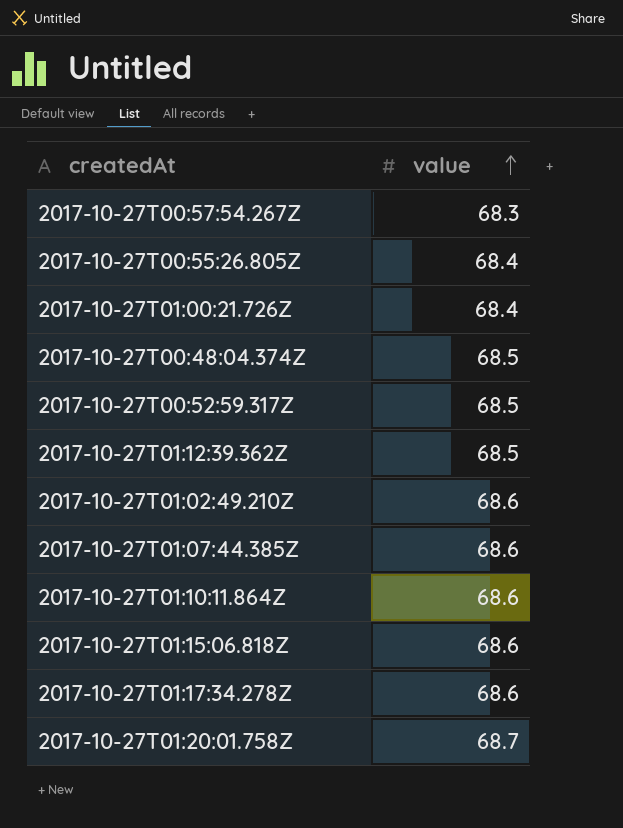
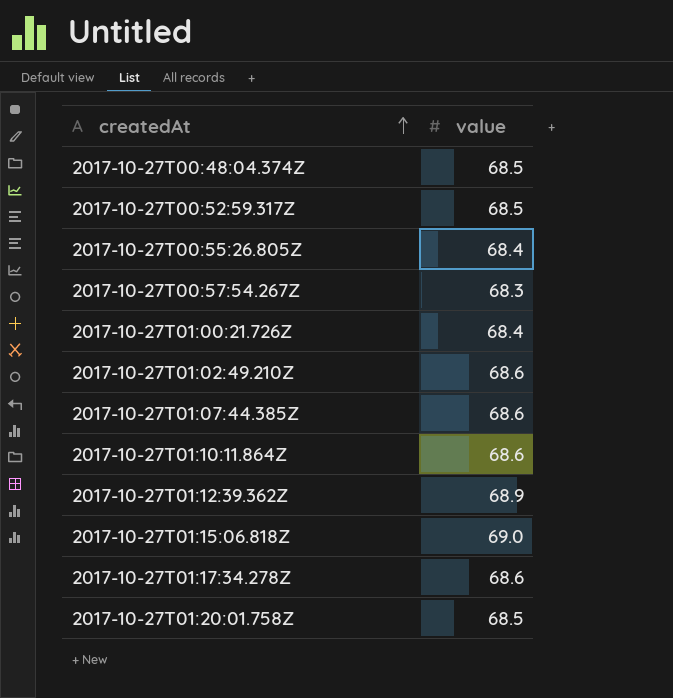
row order: value ascending -> createdAt ascending
2017-10-27T01:12:39.362Z | value: 68.5 -> 68.9
2017-10-27T01:15:06.818Z | value: 68.6 -> 69.0
2017-10-27T01:20:01.758Z | value: 68.7 -> 68.5

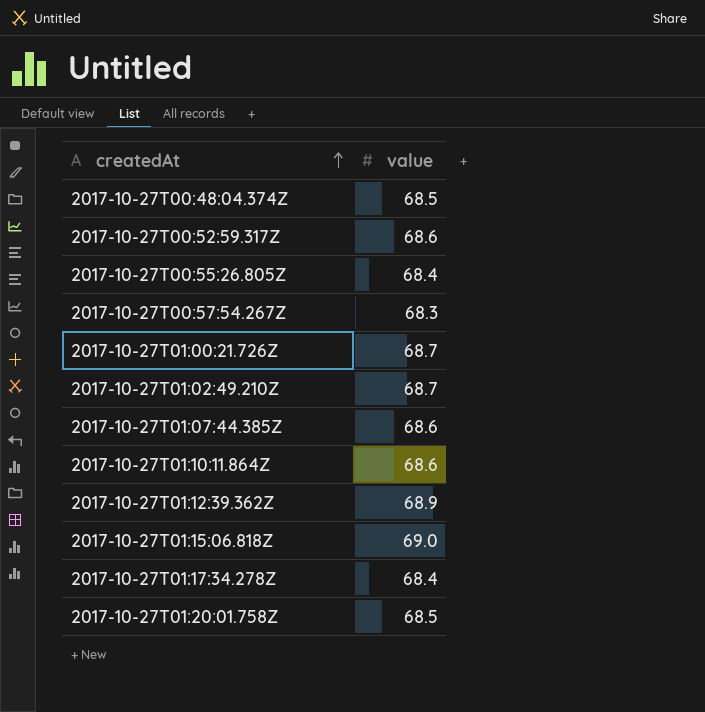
2017-10-27T00:52:59.317Z | value: 68.5 -> 68.6
2017-10-27T01:00:21.726Z | value: 68.4 -> 68.7
2017-10-27T01:02:49.210Z | value: 68.6 -> 68.7
2017-10-27T01:17:34.278Z | value: 68.6 -> 68.4

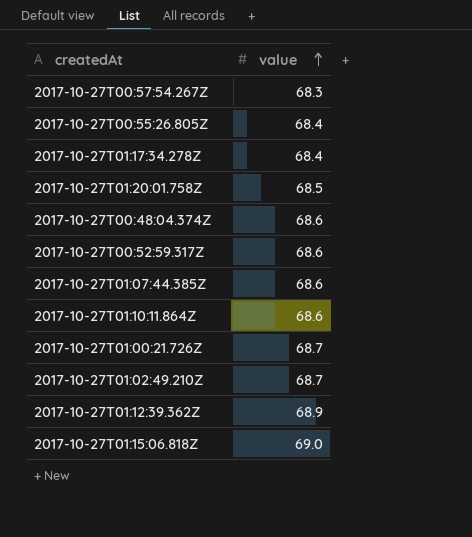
row order: createdAt ascending -> value ascending
2017-10-27T00:48:04.374Z | value: 68.5 -> 68.6

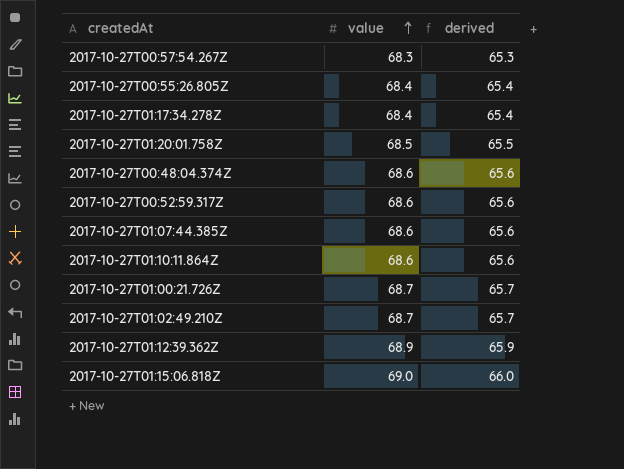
column derived | formula: none -> [value] - 3

